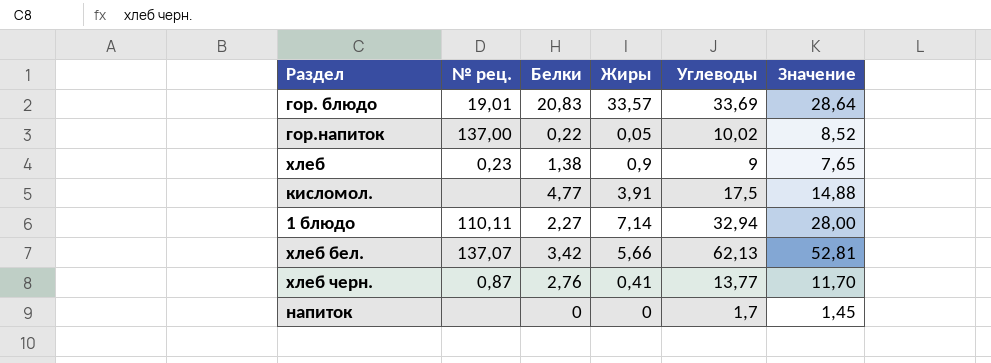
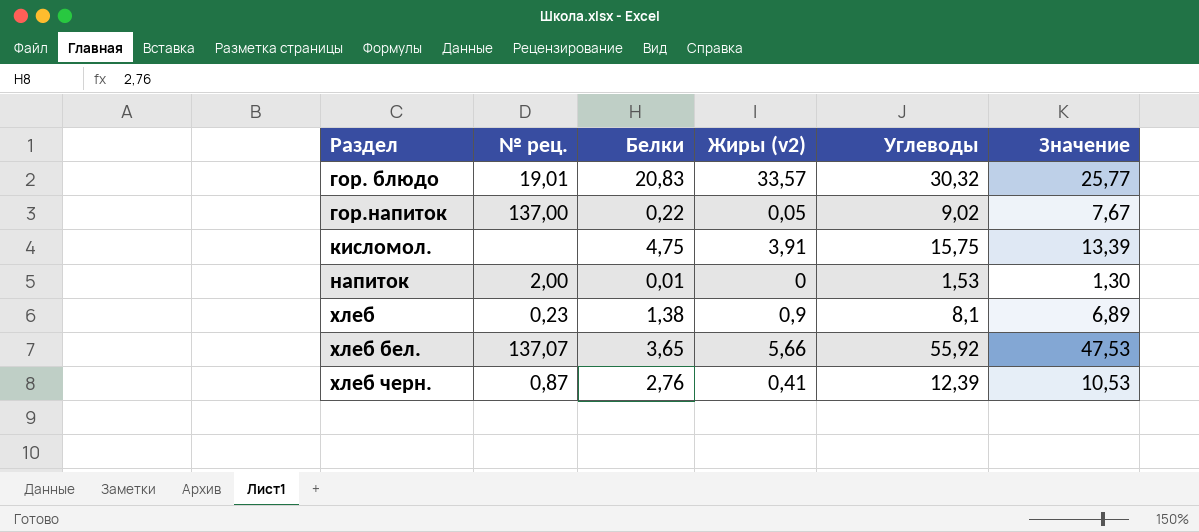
row order: none -> Раздел ascending
column name: Жиры -> Жиры (v2)
row 1 блюдо: 110,11 | 2,27 | 7,14 | 32,94 | 28,00 -> none
гор. блюдо | Углеводы: 33,69 -> 30,32
гор. блюдо | Значение: 28,64 -> 25,77
гор.напиток | Углеводы: 10,02 -> 9,02
гор.напиток | Значение: 8,52 -> 7,67
кисломол. | Белки: 4,77 -> 4,75
кисломол. | Углеводы: 17,5 -> 15,75
кисломол. | Значение: 14,88 -> 13,39
напиток | № рец.: none -> 2,00
напиток | Белки: 0 -> 0,01
напиток | Углеводы: 1,7 -> 1,53
напиток | Значение: 1,45 -> 1,30
хлеб | Углеводы: 9 -> 8,1
хлеб | Значение: 7,65 -> 6,89
хлеб бел. | Белки: 3,42 -> 3,65
хлеб бел. | Углеводы: 62,13 -> 55,92
хлеб бел. | Значение: 52,81 -> 47,53
хлеб черн. | Углеводы: 13,77 -> 12,39
хлеб черн. | Значение: 11,70 -> 10,53

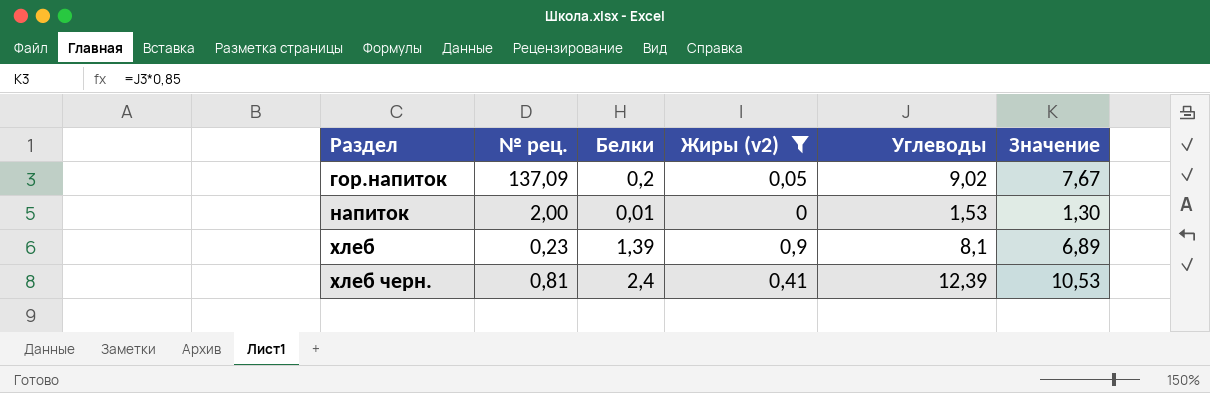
filter: none -> Жиры (v2) <= 0,9
гор.напиток | № рец.: 137,00 -> 137,09
гор.напиток | Белки: 0,22 -> 0,2
хлеб | Белки: 1,38 -> 1,39
хлеб черн. | № рец.: 0,87 -> 0,81
хлеб черн. | Белки: 2,76 -> 2,4

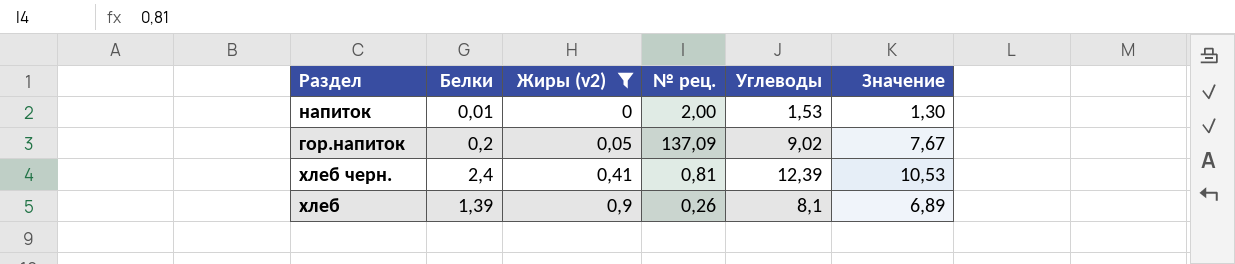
row order: Раздел ascending -> Жиры (v2) ascending
column № рец. | position: 2 -> 4
хлеб | № рец.: 0,23 -> 0,26

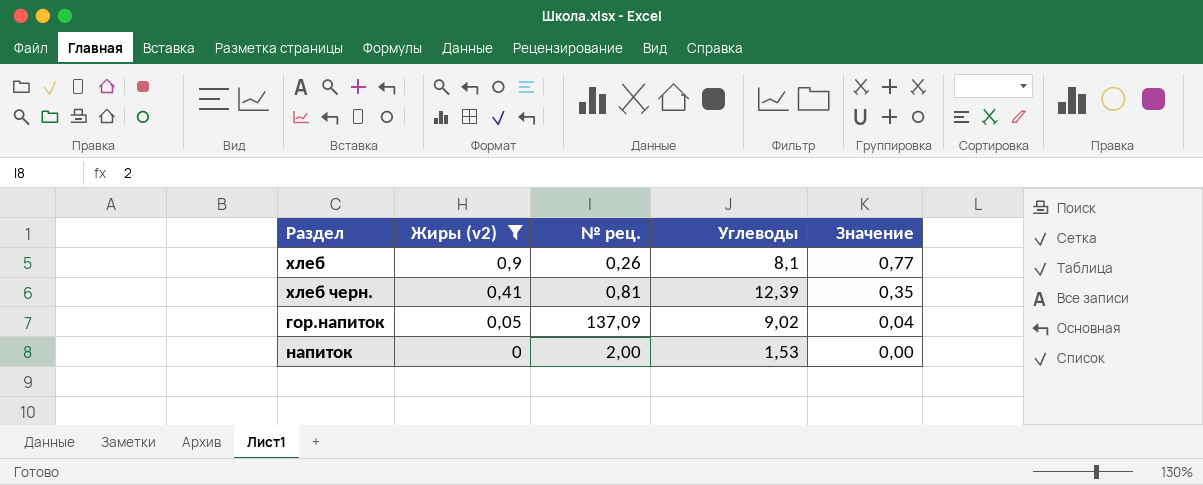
row order: Жиры (v2) ascending -> Жиры (v2) descending
column Белки | position: 2 -> none
column Значение | formula: [Углеводы] * 0,85 -> [Жиры (v2)] * 0,85

